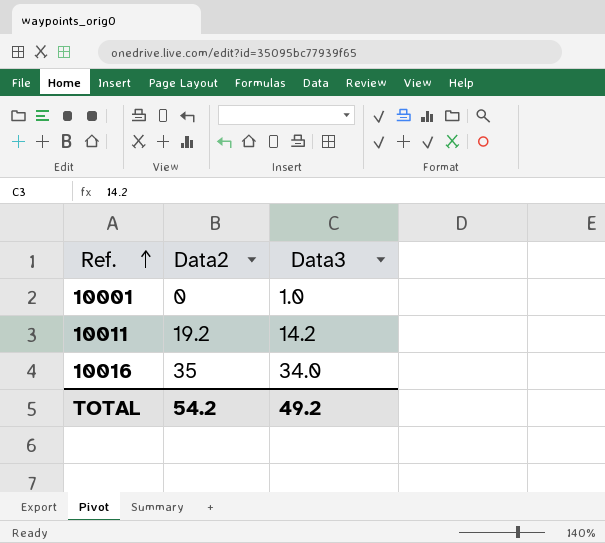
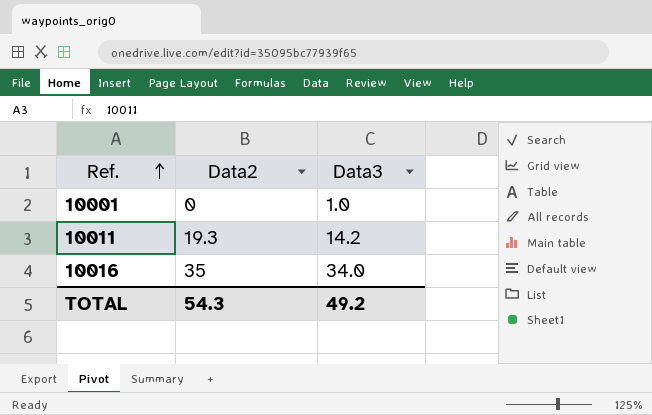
10011 | Data2: 19.2 -> 19.3
TOTAL | Data2: 54.2 -> 54.3

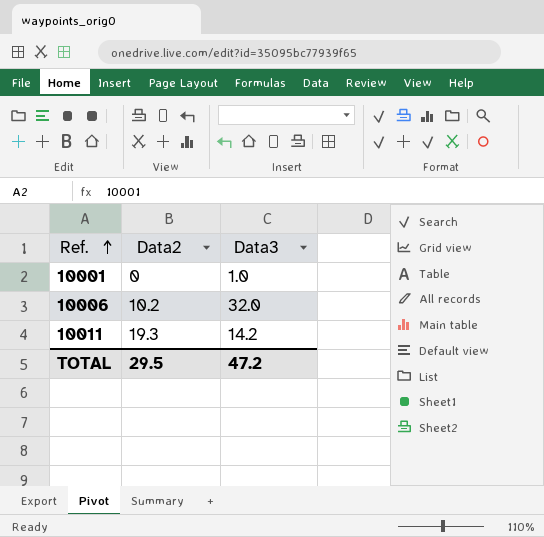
row 10016: 35 | 34.0 -> none
row 10006: none -> 10.2 | 32.0
TOTAL | Data2: 54.3 -> 29.5
TOTAL | Data3: 49.2 -> 47.2

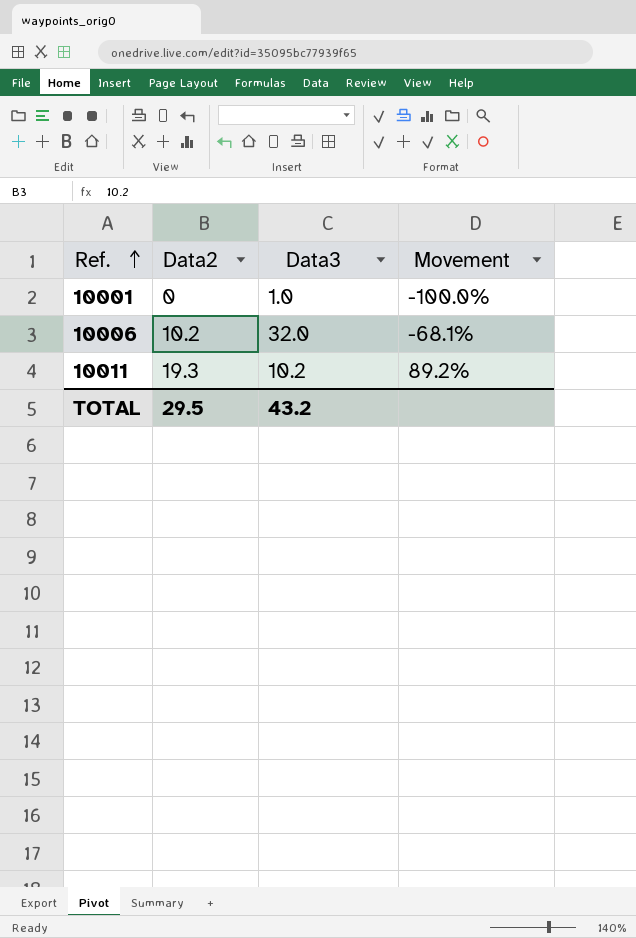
column Movement | formula: none -> ([Data2] - [Data3]) / [Data3]
10011 | Data3: 14.2 -> 10.2
TOTAL | Data3: 47.2 -> 43.2

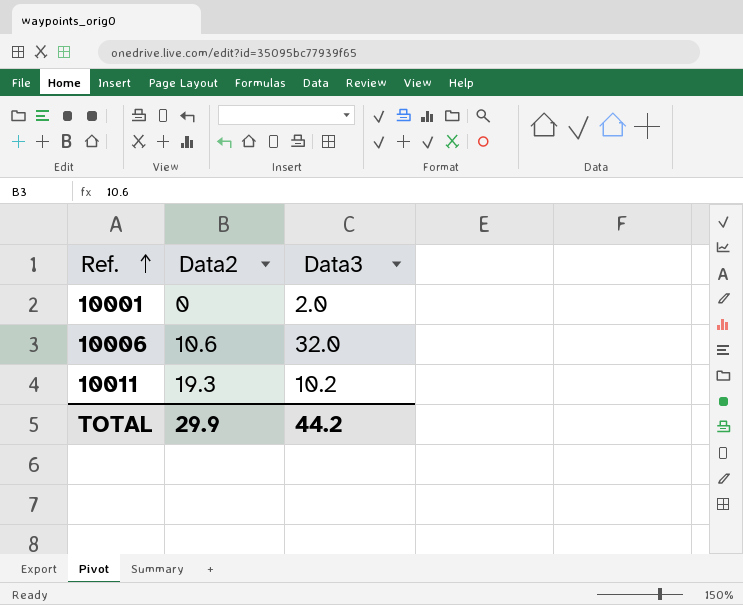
column Movement | formula: ([Data2] - [Data3]) / [Data3] -> none
10001 | Data3: 1.0 -> 2.0
10006 | Data2: 10.2 -> 10.6
TOTAL | Data2: 29.5 -> 29.9
TOTAL | Data3: 43.2 -> 44.2

